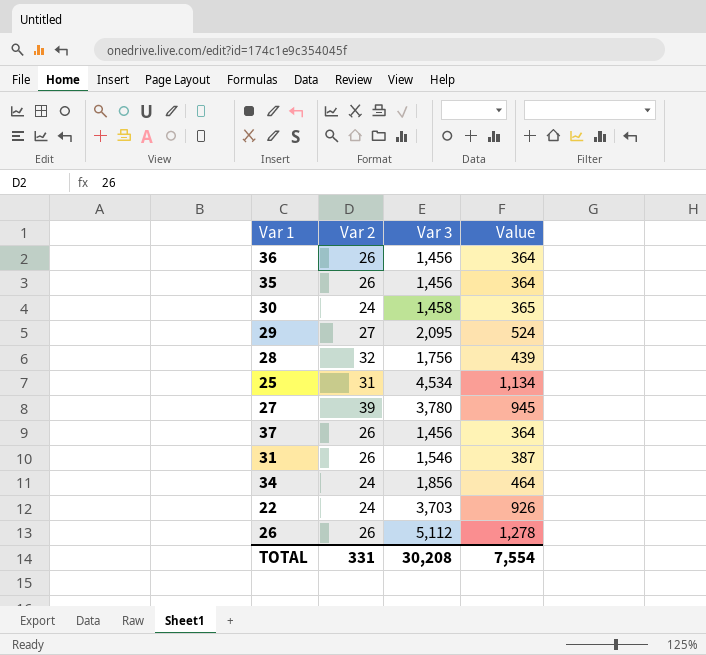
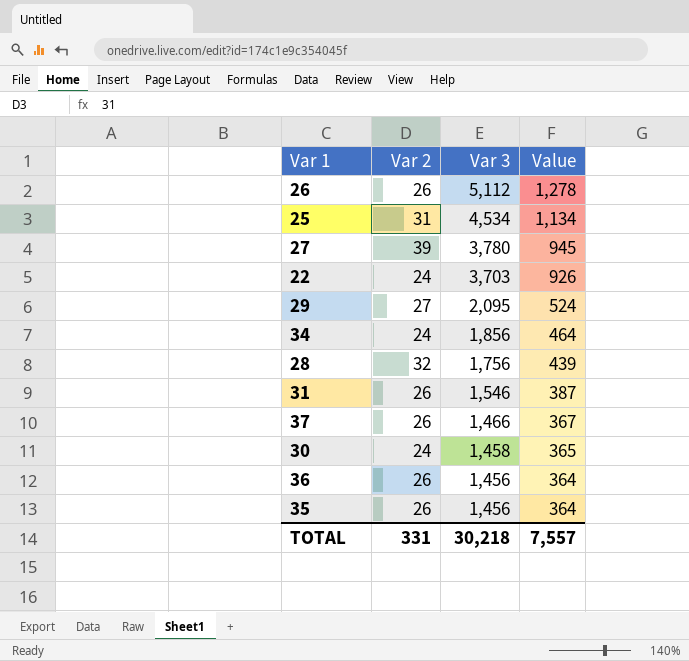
row order: none -> Var 3 descending
37 | Var 3: 1,456 -> 1,466
37 | Value: 364 -> 367
TOTAL | Var 3: 30,208 -> 30,218
TOTAL | Value: 7,554 -> 7,557

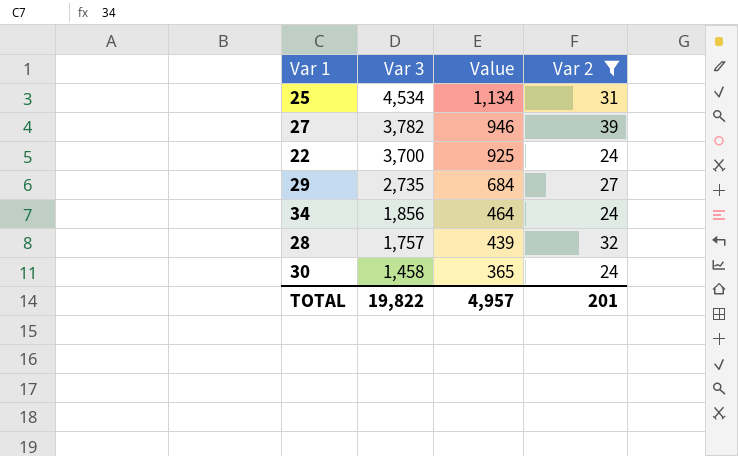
filter: none -> Var 2 != 26
column Var 2 | position: 2 -> 4
27 | Var 3: 3,780 -> 3,782
27 | Value: 945 -> 946
22 | Var 3: 3,703 -> 3,700
22 | Value: 926 -> 925
29 | Var 3: 2,095 -> 2,735
29 | Value: 524 -> 684
28 | Var 3: 1,756 -> 1,757
TOTAL | Var 3: 30,218 -> 19,822
TOTAL | Value: 7,557 -> 4,957
TOTAL | Var 2: 331 -> 201

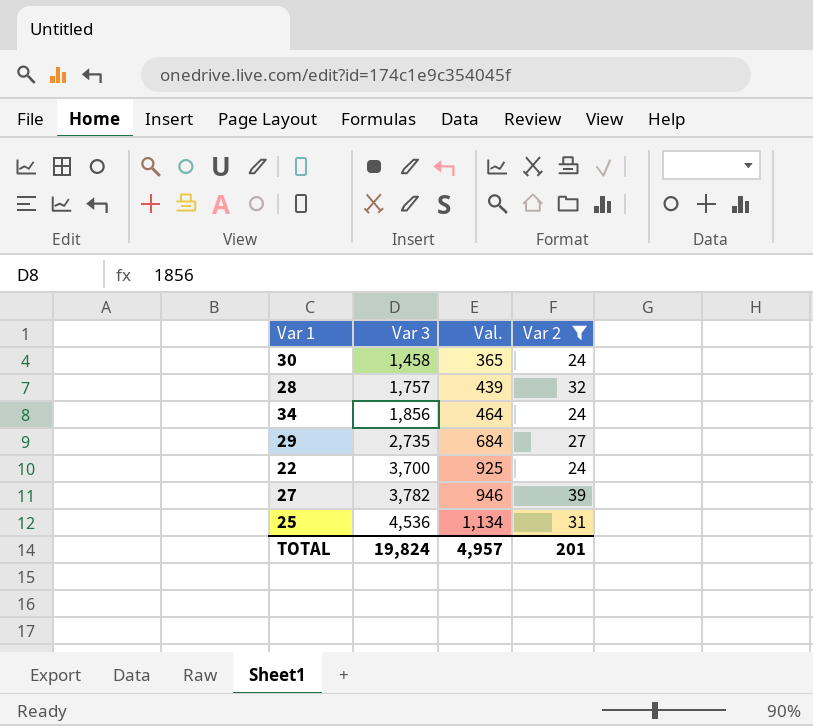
row order: Var 3 descending -> Var 3 ascending
column name: Value -> Val.
25 | Var 3: 4,534 -> 4,536
TOTAL | Var 3: 19,822 -> 19,824

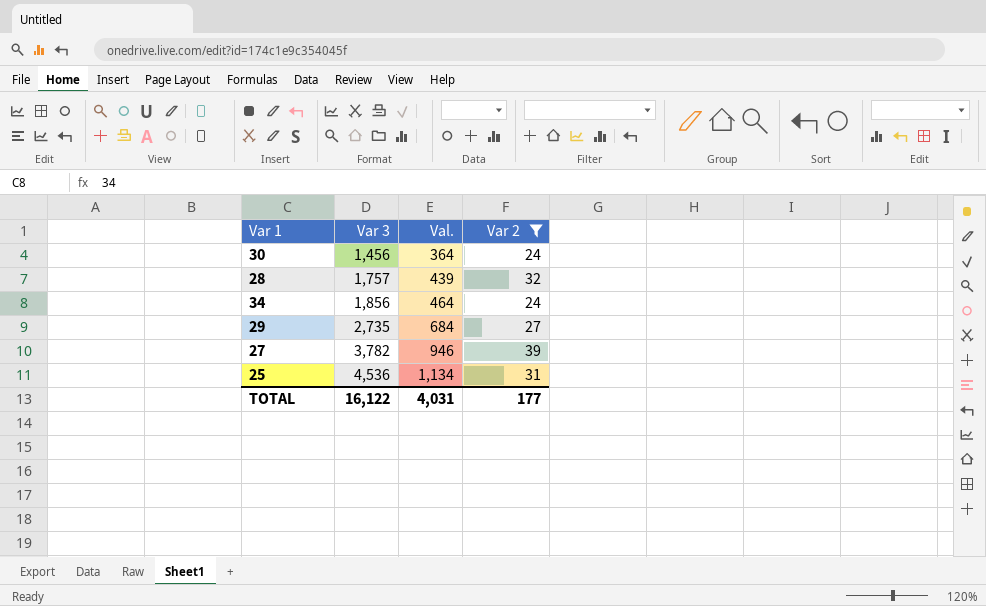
row 22: 3,700 | 925 | 24 -> none
30 | Var 3: 1,458 -> 1,456
30 | Val.: 365 -> 364
TOTAL | Var 3: 19,824 -> 16,122
TOTAL | Val.: 4,957 -> 4,031
TOTAL | Var 2: 201 -> 177

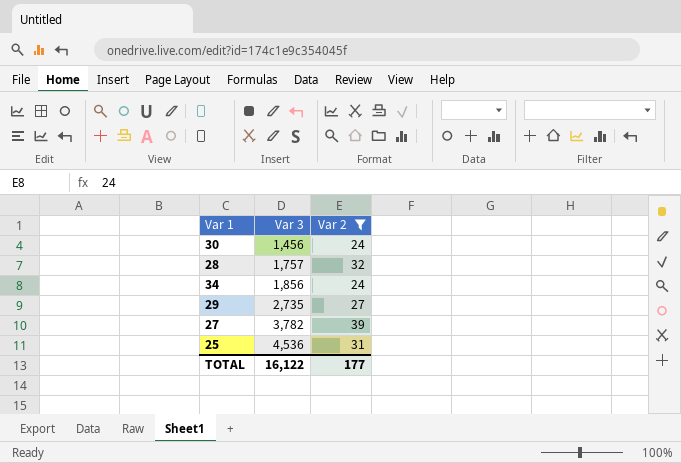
column Val. | formula: [Var 3] * 0.25 -> none

